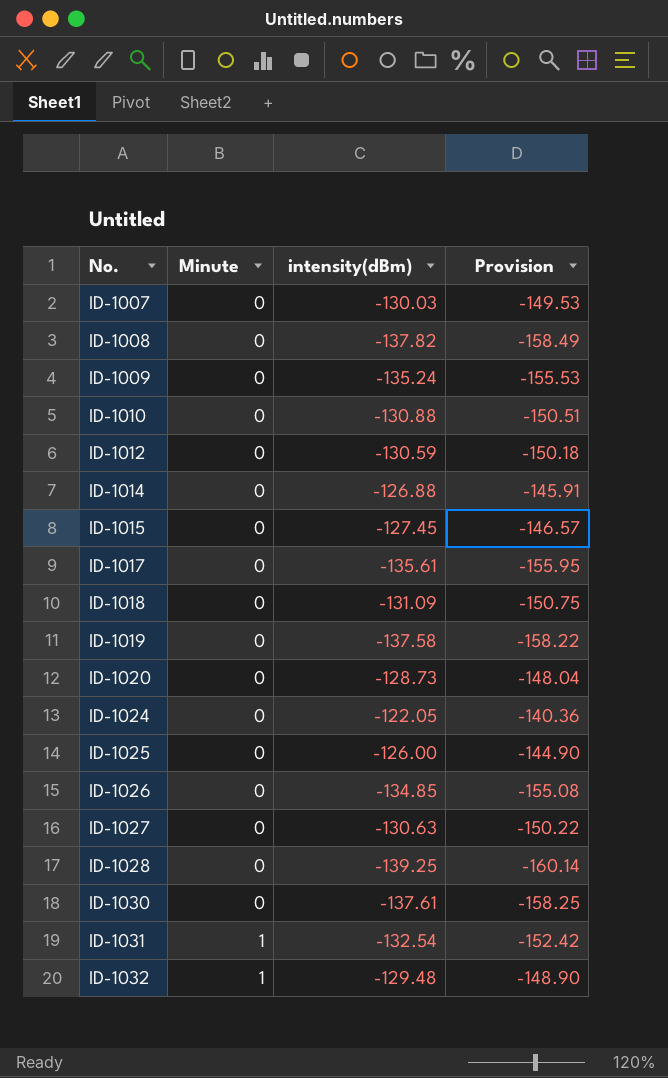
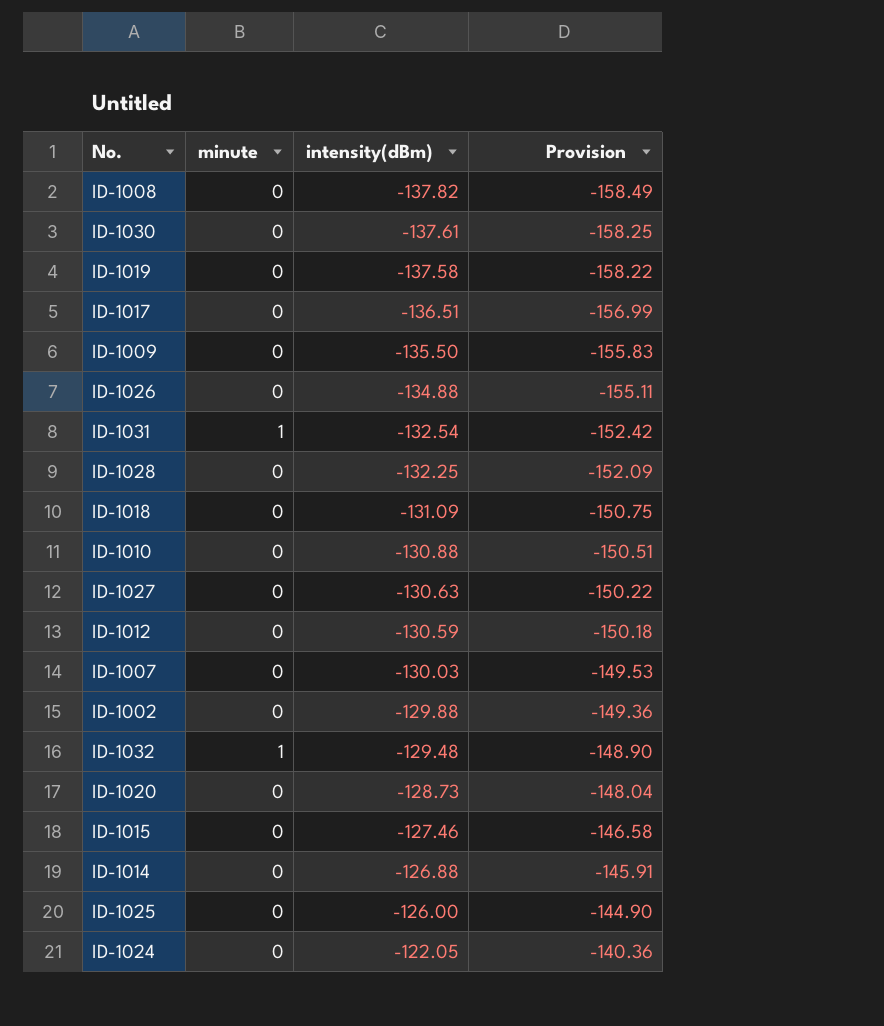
row order: No. ascending -> intensity(dBm) ascending
column name: Minute -> minute
ID-1017 | intensity(dBm): -135.61 -> -136.51
ID-1017 | Provision: -155.95 -> -156.99
ID-1009 | intensity(dBm): -135.24 -> -135.50
ID-1009 | Provision: -155.53 -> -155.83
ID-1026 | intensity(dBm): -134.85 -> -134.88
ID-1026 | Provision: -155.08 -> -155.11
ID-1028 | intensity(dBm): -139.25 -> -132.25
ID-1028 | Provision: -160.14 -> -152.09
row ID-1002: none -> 0 | -129.88 | -149.36
ID-1015 | intensity(dBm): -127.45 -> -127.46
ID-1015 | Provision: -146.57 -> -146.58

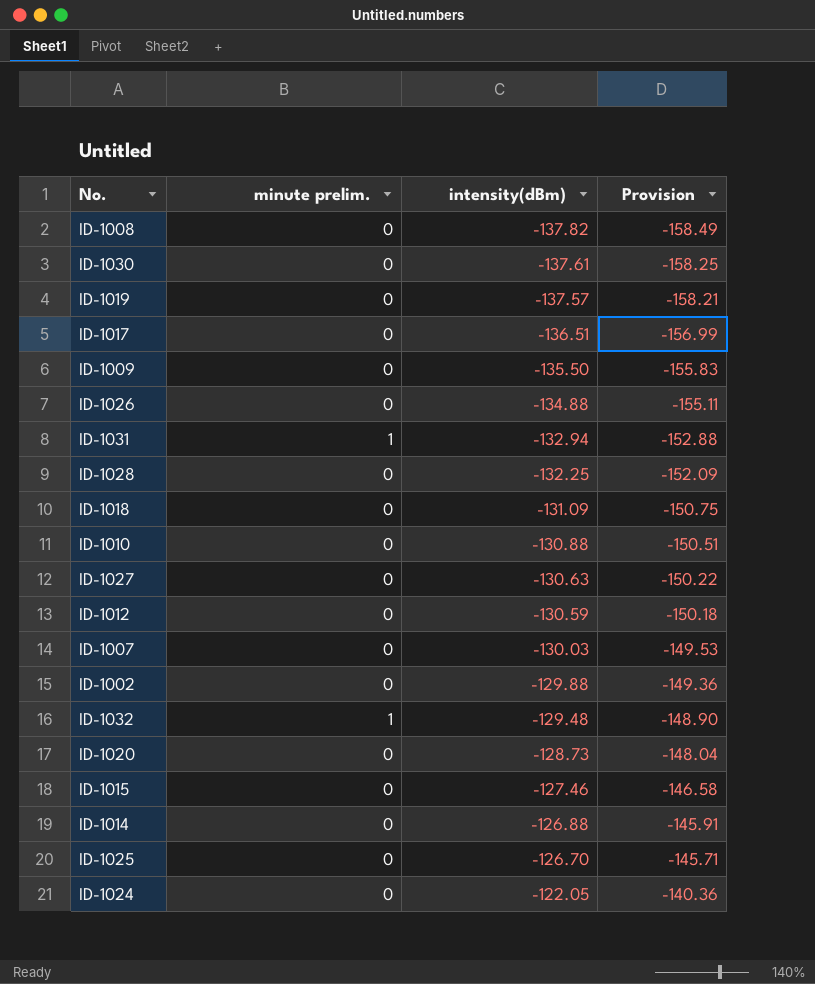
column name: minute -> minute prelim.
ID-1019 | intensity(dBm): -137.58 -> -137.57
ID-1019 | Provision: -158.22 -> -158.21
ID-1031 | intensity(dBm): -132.54 -> -132.94
ID-1031 | Provision: -152.42 -> -152.88
ID-1025 | intensity(dBm): -126.00 -> -126.70
ID-1025 | Provision: -144.90 -> -145.71

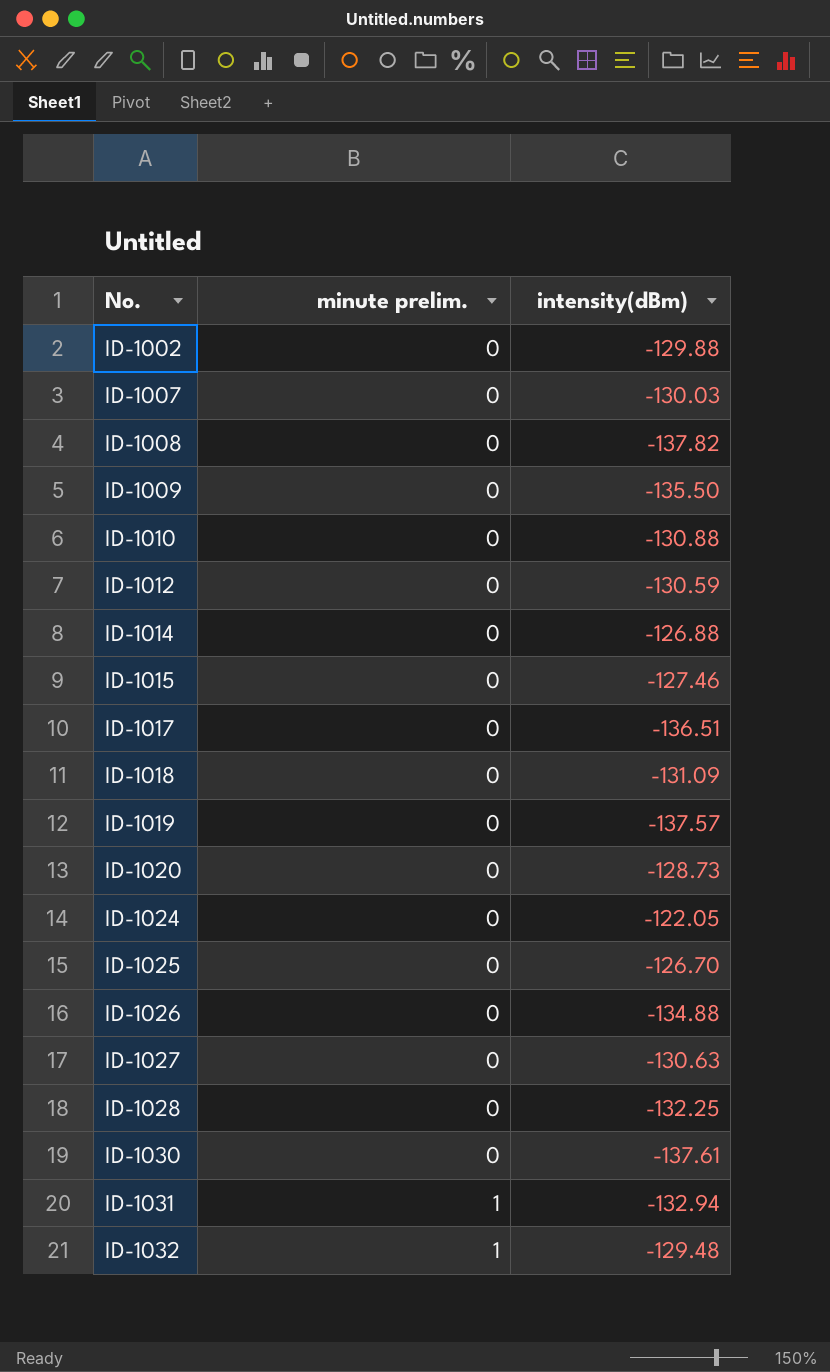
row order: intensity(dBm) ascending -> No. ascending
column Provision | formula: [intensity(dBm)] * 1.15 -> none

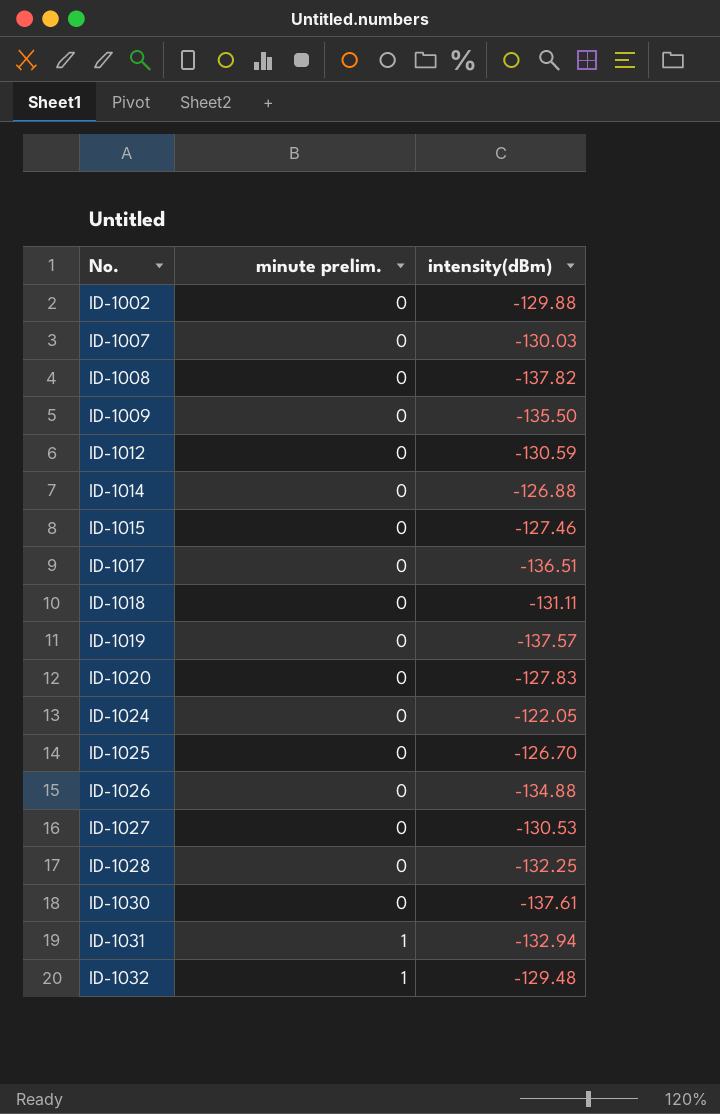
row ID-1010: 0 | -130.88 -> none
ID-1018 | intensity(dBm): -131.09 -> -131.11
ID-1020 | intensity(dBm): -128.73 -> -127.83
ID-1027 | intensity(dBm): -130.63 -> -130.53

